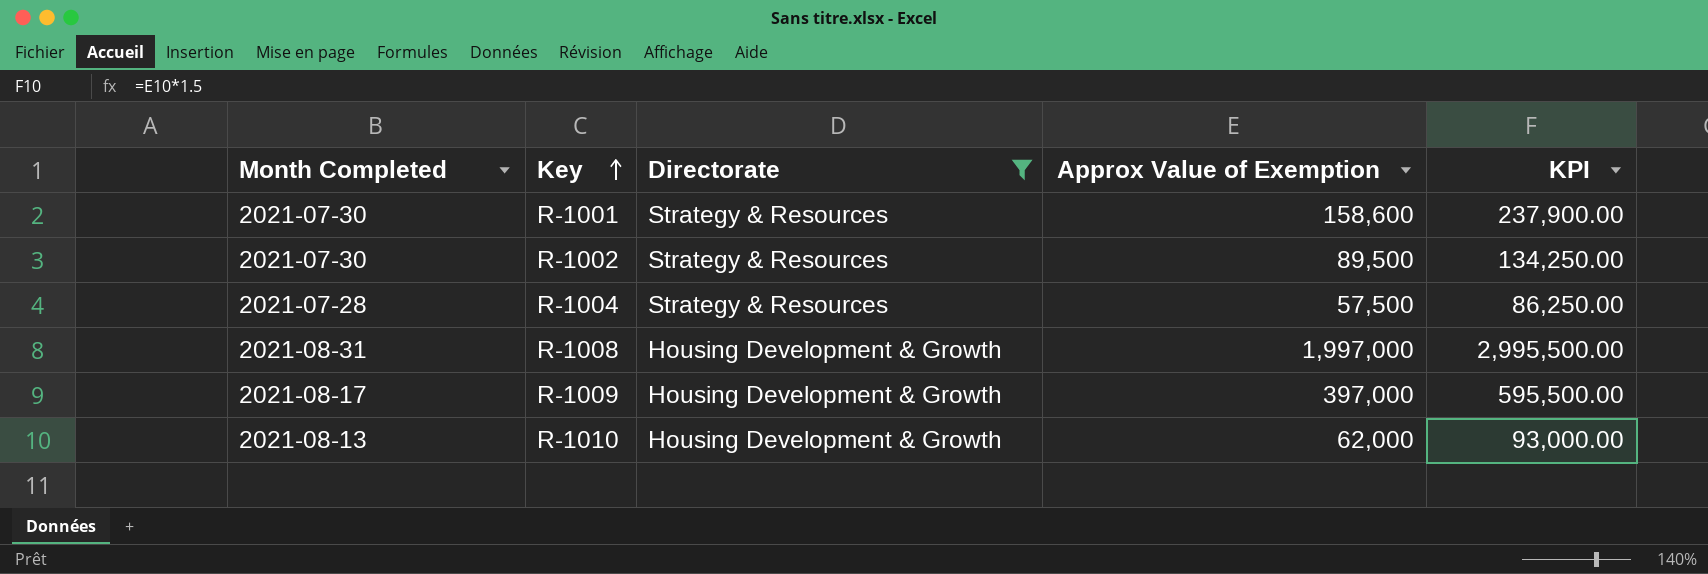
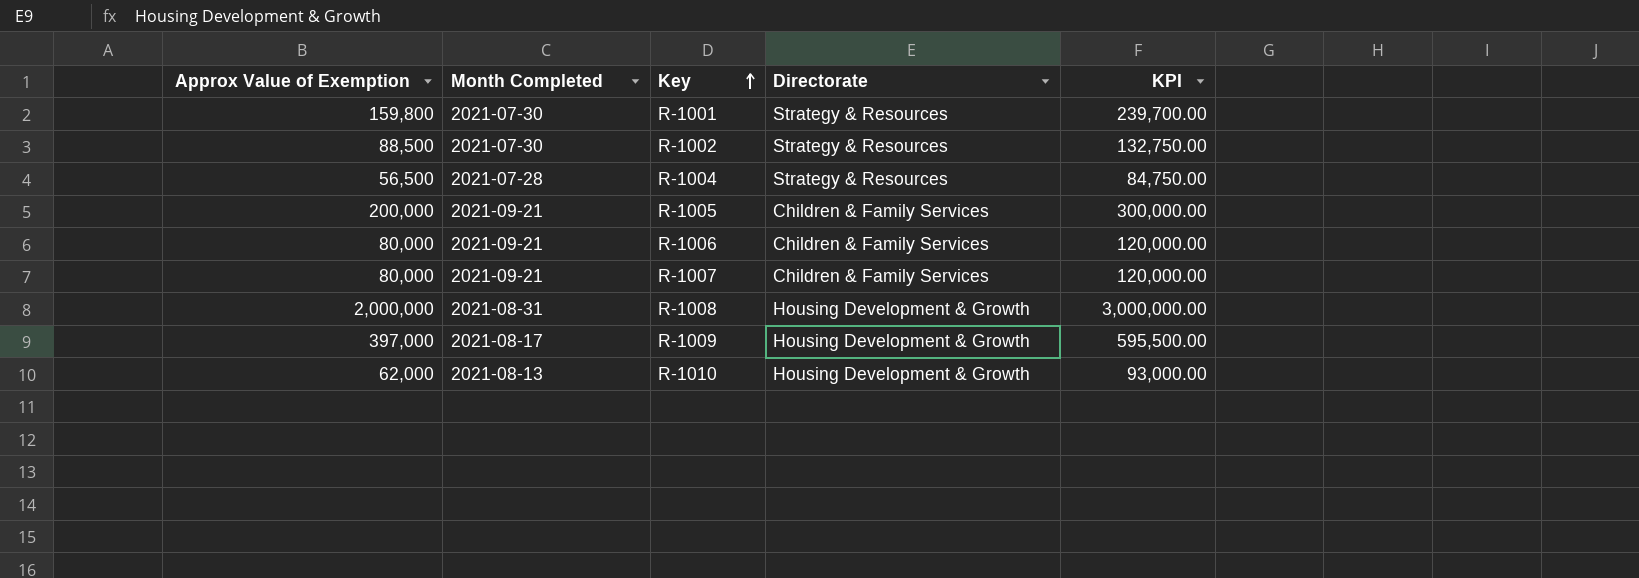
filter: Directorate != Children & Family Services -> none
column Approx Value of Exemption | position: 4 -> 1
R-1001 | Approx Value of Exemption: 158,600 -> 159,800
R-1001 | KPI: 237,900.00 -> 239,700.00
R-1002 | Approx Value of Exemption: 89,500 -> 88,500
R-1002 | KPI: 134,250.00 -> 132,750.00
R-1004 | Approx Value of Exemption: 57,500 -> 56,500
R-1004 | KPI: 86,250.00 -> 84,750.00
R-1008 | Approx Value of Exemption: 1,997,000 -> 2,000,000
R-1008 | KPI: 2,995,500.00 -> 3,000,000.00

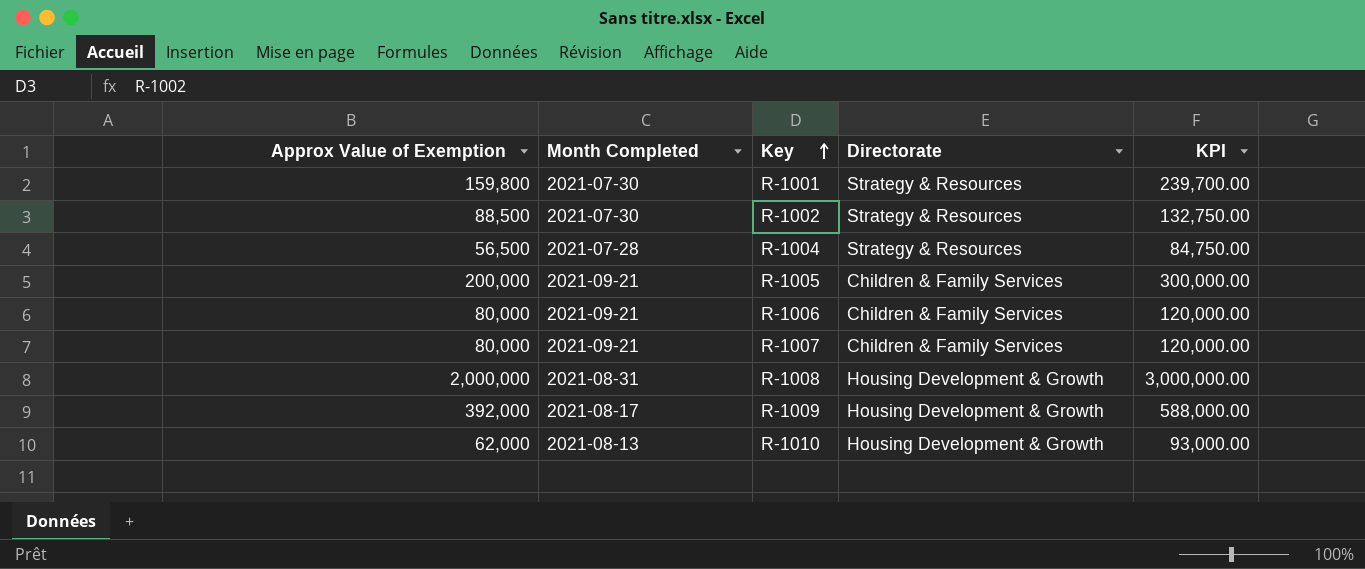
R-1009 | Approx Value of Exemption: 397,000 -> 392,000
R-1009 | KPI: 595,500.00 -> 588,000.00

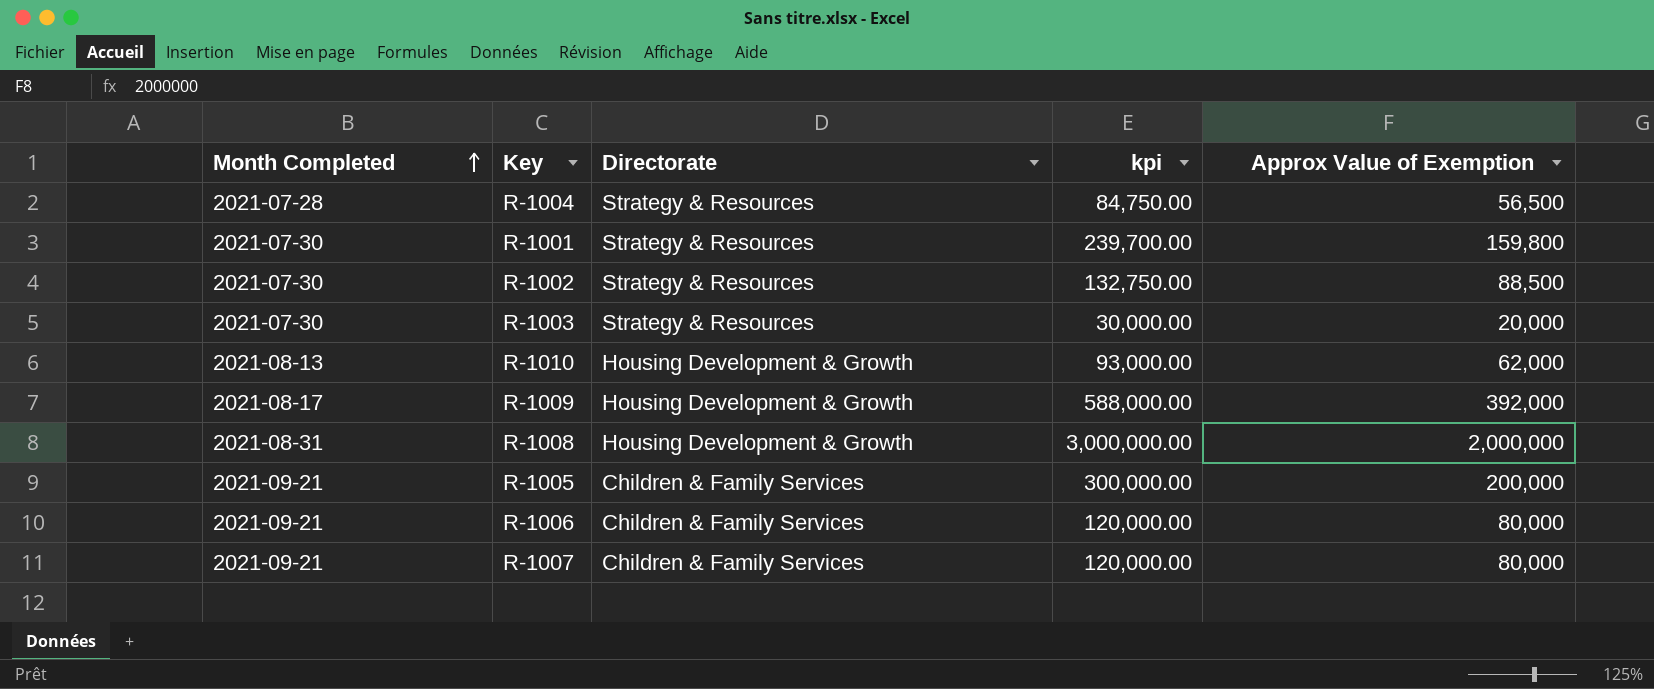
row order: Key ascending -> Month Completed ascending
column name: KPI -> kpi
column Approx Value of Exemption | position: 1 -> 5
row R-1003: none -> 2021-07-30 | Strategy & Resources | 30,000.00 | 20,000

